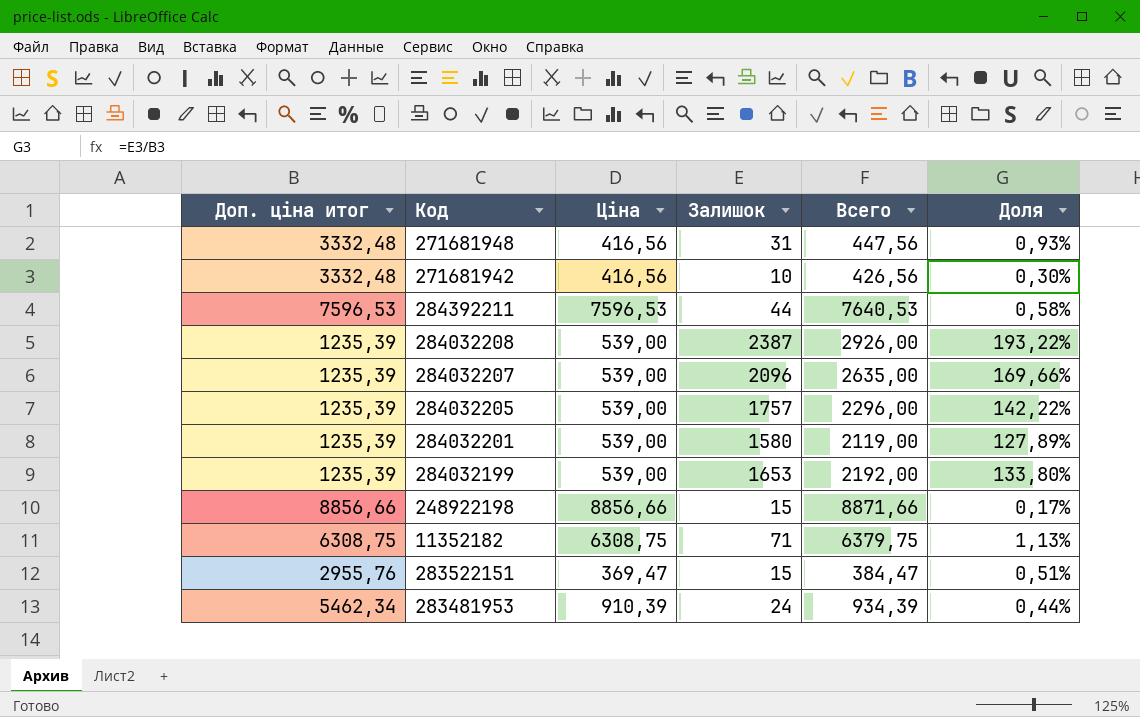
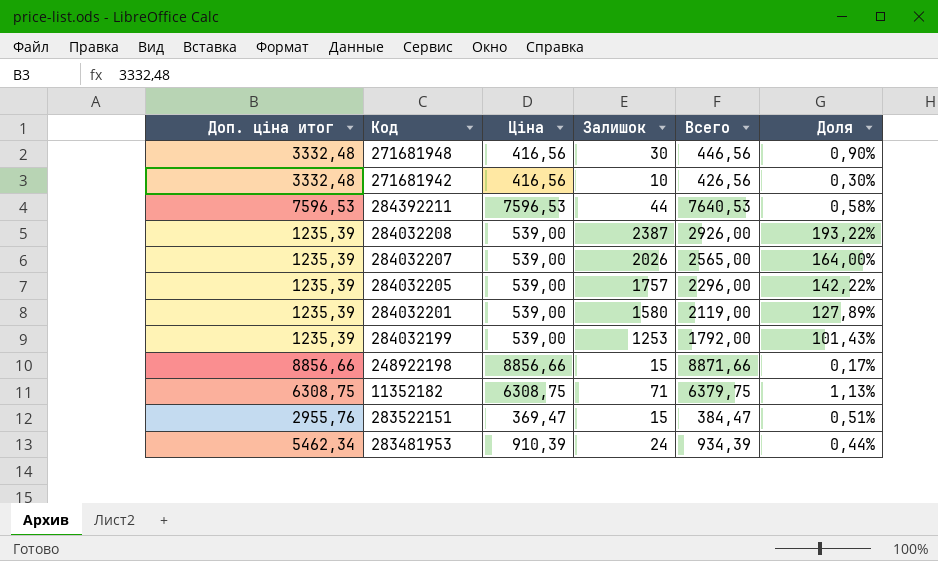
271681948 | Залишок: 31 -> 30
271681948 | Всего: 447,56 -> 446,56
271681948 | Доля: 0,93% -> 0,90%
284032207 | Залишок: 2096 -> 2026
284032207 | Всего: 2635,00 -> 2565,00
284032207 | Доля: 169,66% -> 164,00%
284032199 | Залишок: 1653 -> 1253
284032199 | Всего: 2192,00 -> 1792,00
284032199 | Доля: 133,80% -> 101,43%

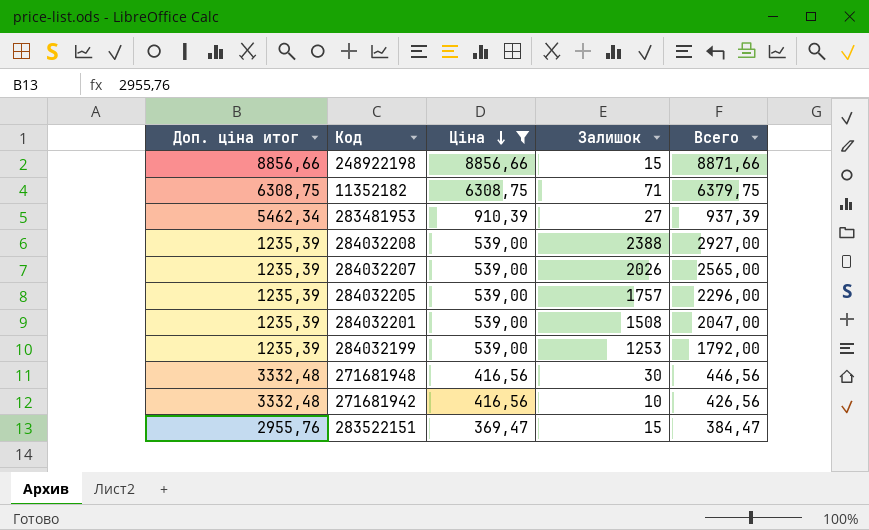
filter: none -> Ціна != 7596,53
row order: none -> Ціна descending
column Доля | formula: [Залишок] / [Доп. ціна итог] -> none
283481953 | Залишок: 24 -> 27
283481953 | Всего: 934,39 -> 937,39
284032208 | Залишок: 2387 -> 2388
284032208 | Всего: 2926,00 -> 2927,00
284032201 | Залишок: 1580 -> 1508
284032201 | Всего: 2119,00 -> 2047,00

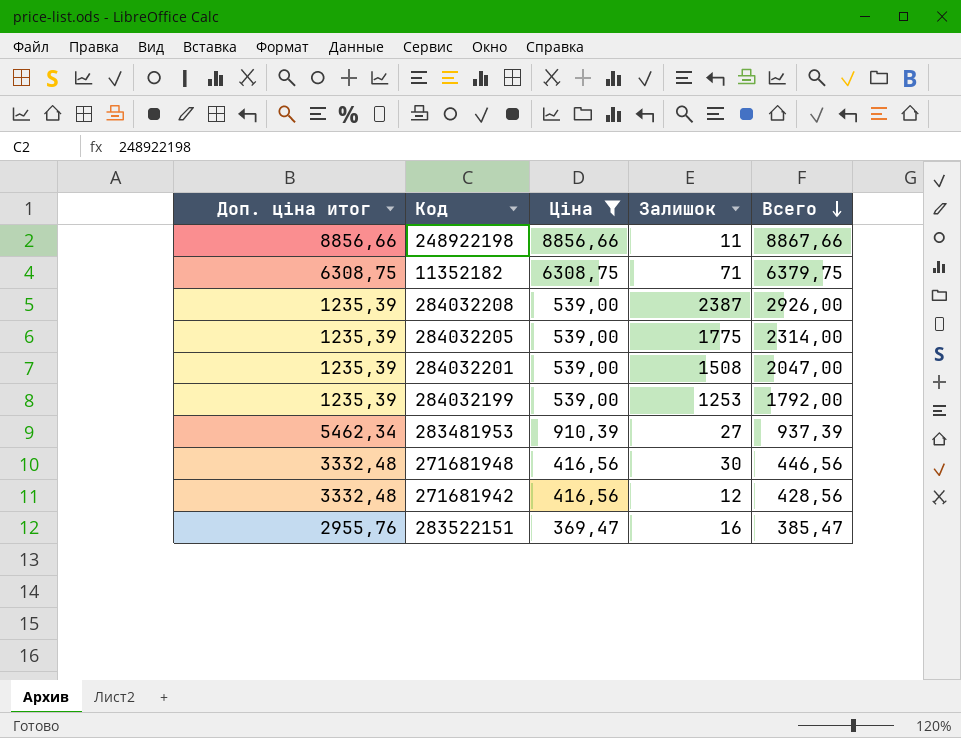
row order: Ціна descending -> Всего descending
row 284032207: 1235,39 | 539,00 | 2026 | 2565,00 -> none
248922198 | Залишок: 15 -> 11
248922198 | Всего: 8871,66 -> 8867,66
284032208 | Залишок: 2388 -> 2387
284032208 | Всего: 2927,00 -> 2926,00
284032205 | Залишок: 1757 -> 1775
284032205 | Всего: 2296,00 -> 2314,00
271681942 | Залишок: 10 -> 12
271681942 | Всего: 426,56 -> 428,56
283522151 | Залишок: 15 -> 16
283522151 | Всего: 384,47 -> 385,47

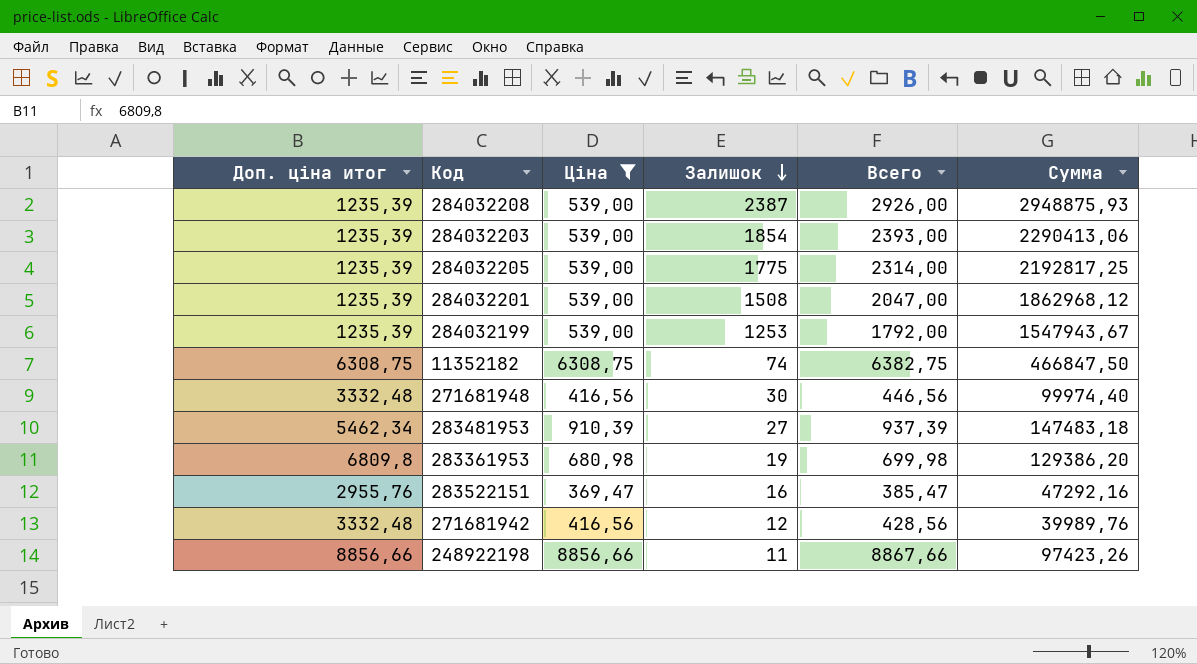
row order: Всего descending -> Залишок descending
column Сумма | formula: none -> [Доп. ціна итог] * [Залишок]
row 284032203: none -> 1235,39 | 539,00 | 1854 | 2393,00 | 2290413,06
11352182 | Залишок: 71 -> 74
11352182 | Всего: 6379,75 -> 6382,75
row 283361953: none -> 6809,8 | 680,98 | 19 | 699,98 | 129386,20

